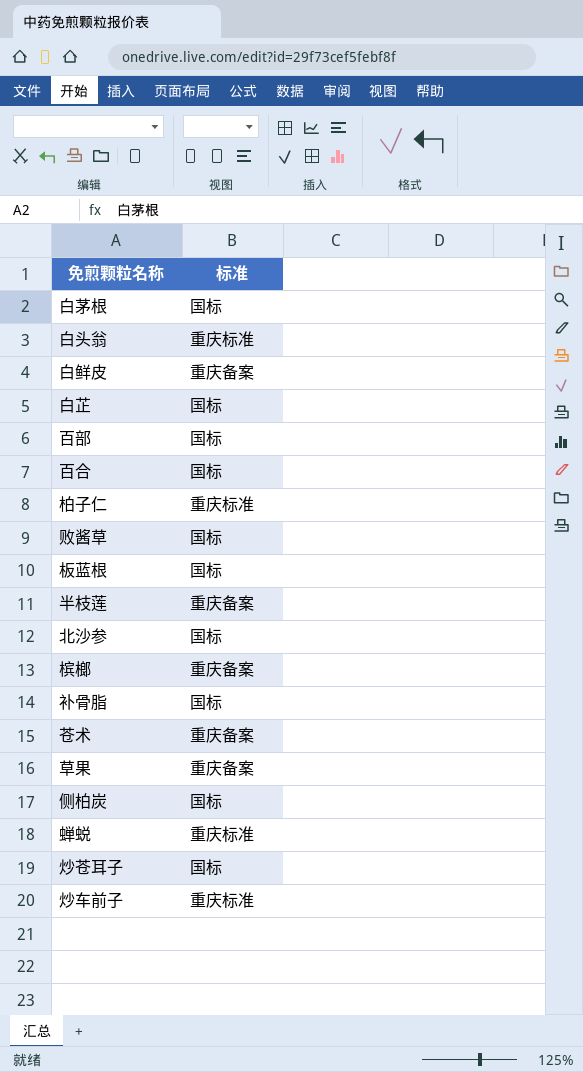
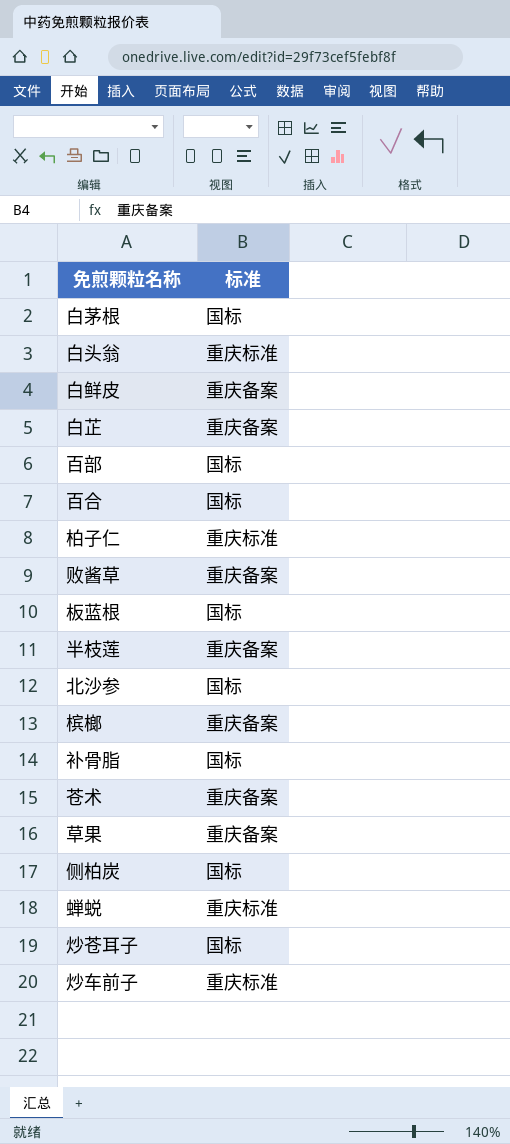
白芷 | 标准: 国标 -> 重庆备案
败酱草 | 标准: 国标 -> 重庆备案

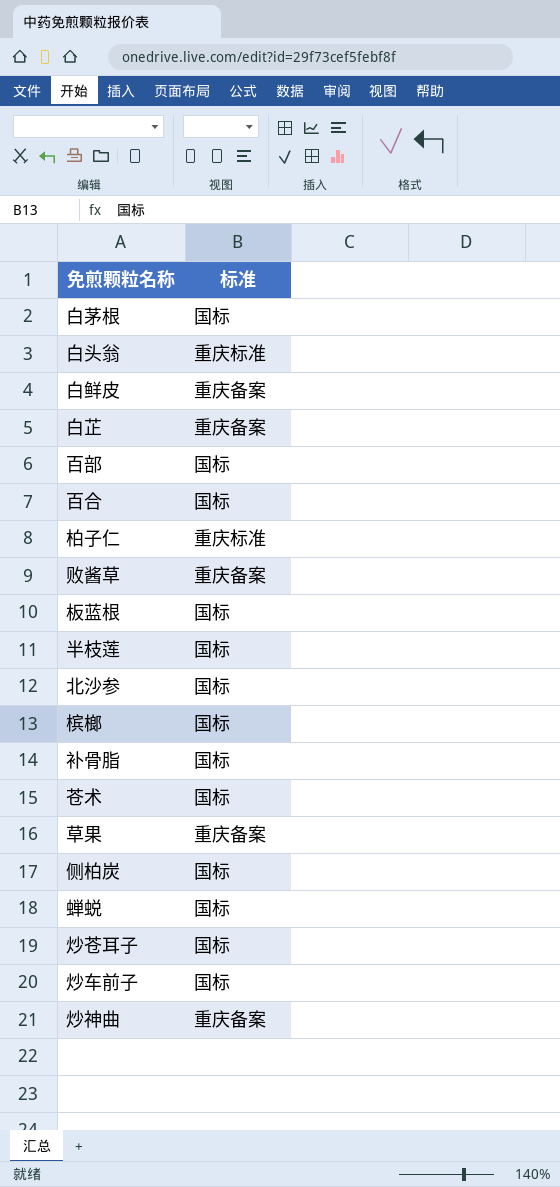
半枝莲 | 标准: 重庆备案 -> 国标
槟榔 | 标准: 重庆备案 -> 国标
苍术 | 标准: 重庆备案 -> 国标
蝉蜕 | 标准: 重庆标准 -> 国标
炒车前子 | 标准: 重庆标准 -> 国标
row 炒神曲: none -> 重庆备案

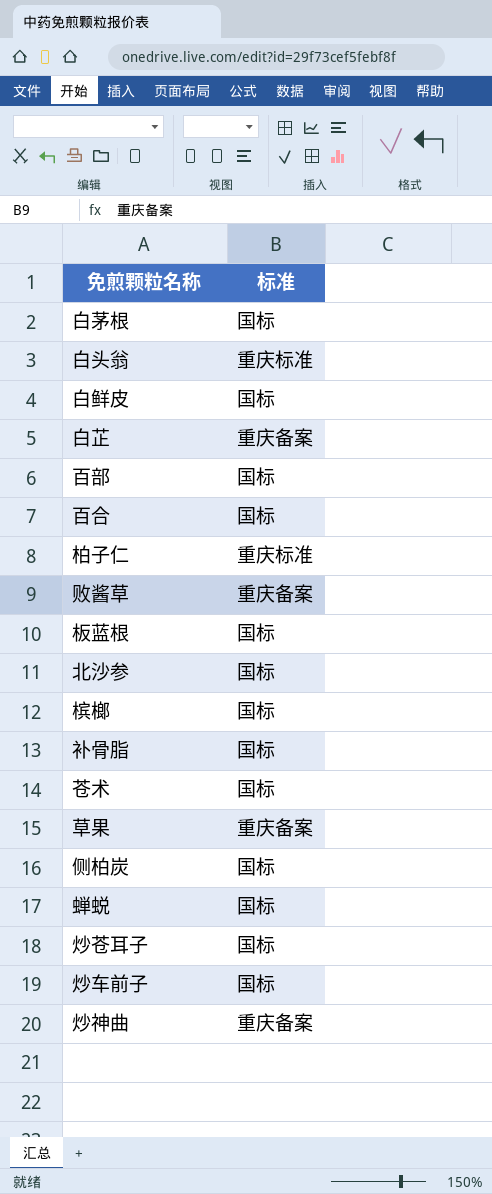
row 半枝莲: 国标 -> none
白鲜皮 | 标准: 重庆备案 -> 国标

